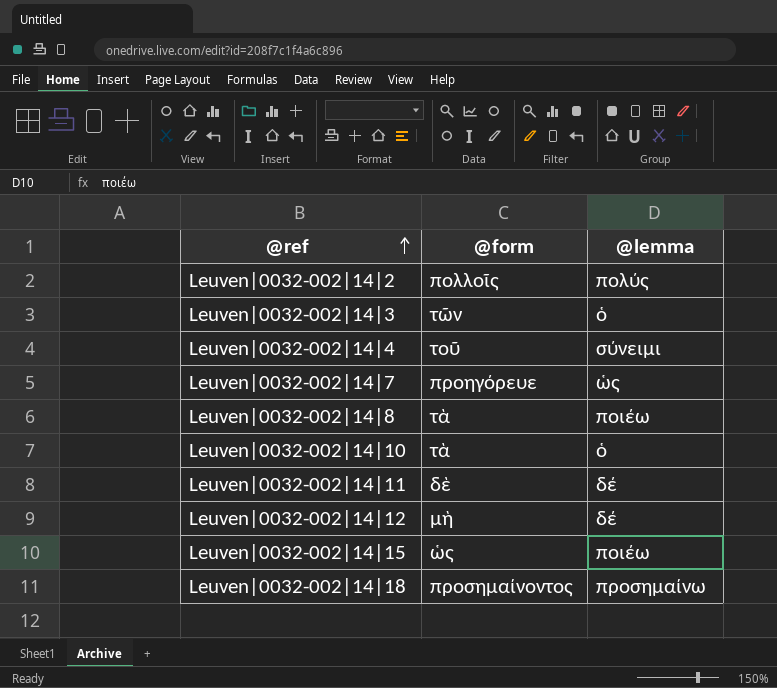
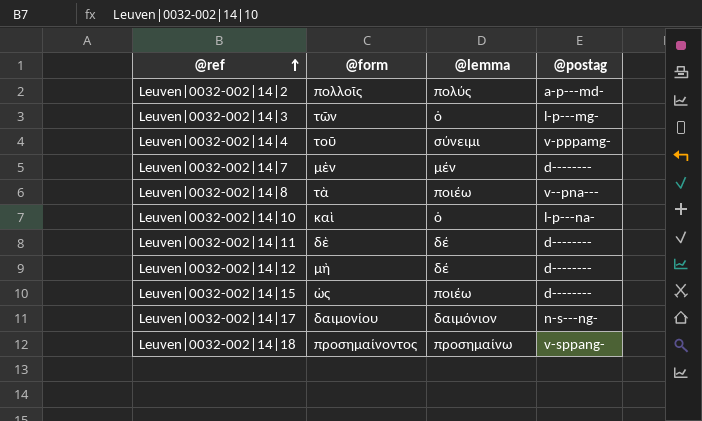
column @postag | position: none -> 4
Leuven|0032-002|14|7 | @form: προηγόρευε -> μὲν
Leuven|0032-002|14|7 | @lemma: ὡς -> μέν
Leuven|0032-002|14|10 | @form: τὰ -> καὶ
row Leuven|0032-002|14|17: none -> δαιμονίου | δαιμόνιον | n-s---ng-

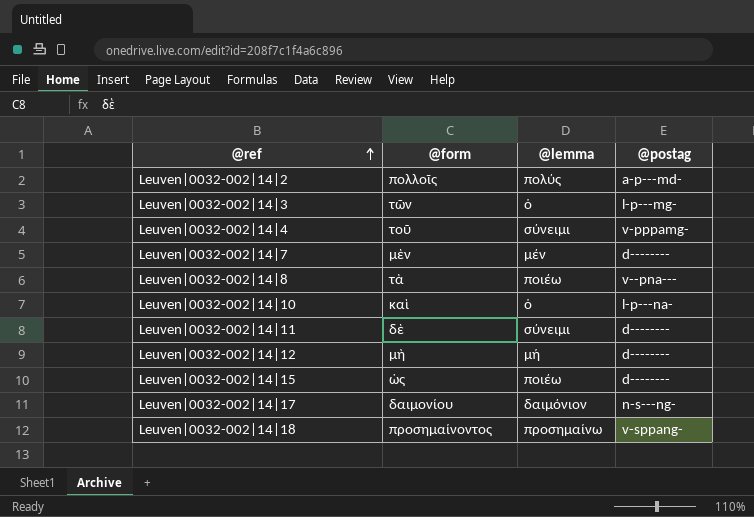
Leuven|0032-002|14|11 | @lemma: δέ -> σύνειμι
Leuven|0032-002|14|12 | @lemma: δέ -> μή

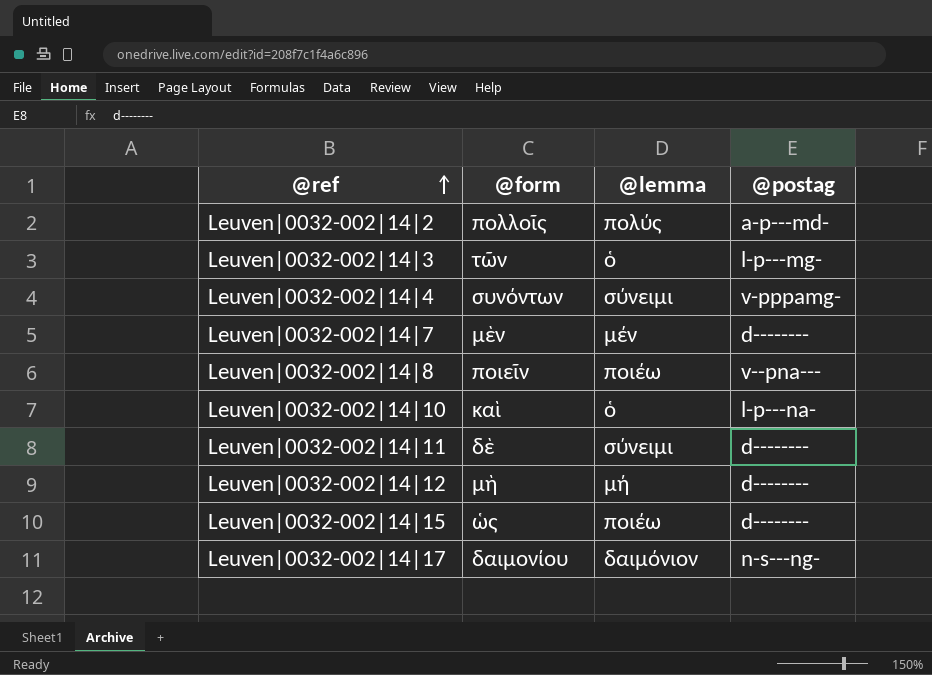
row Leuven|0032-002|14|18: προσημαίνοντος | προσημαίνω | v-sppang- -> none
Leuven|0032-002|14|4 | @form: τοῦ -> συνόντων
Leuven|0032-002|14|8 | @form: τὰ -> ποιεῖν

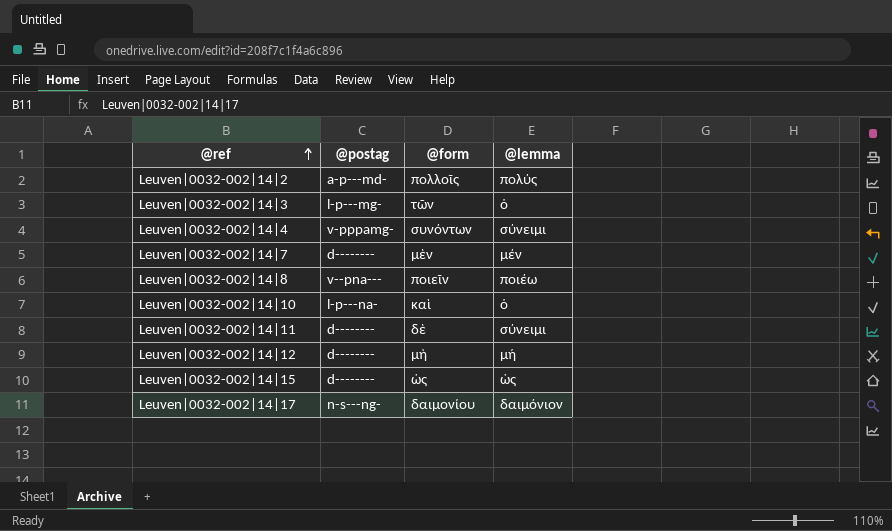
column @postag | position: 4 -> 2
Leuven|0032-002|14|15 | @lemma: ποιέω -> ὡς

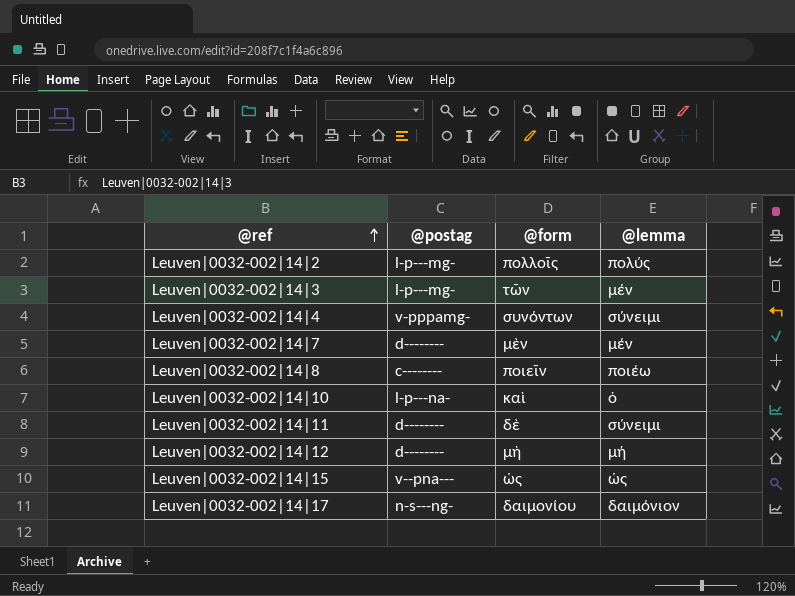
Leuven|0032-002|14|2 | @postag: a-p---md- -> l-p---mg-
Leuven|0032-002|14|3 | @lemma: ὁ -> μέν
Leuven|0032-002|14|8 | @postag: v--pna--- -> c--------
Leuven|0032-002|14|15 | @postag: d-------- -> v--pna---

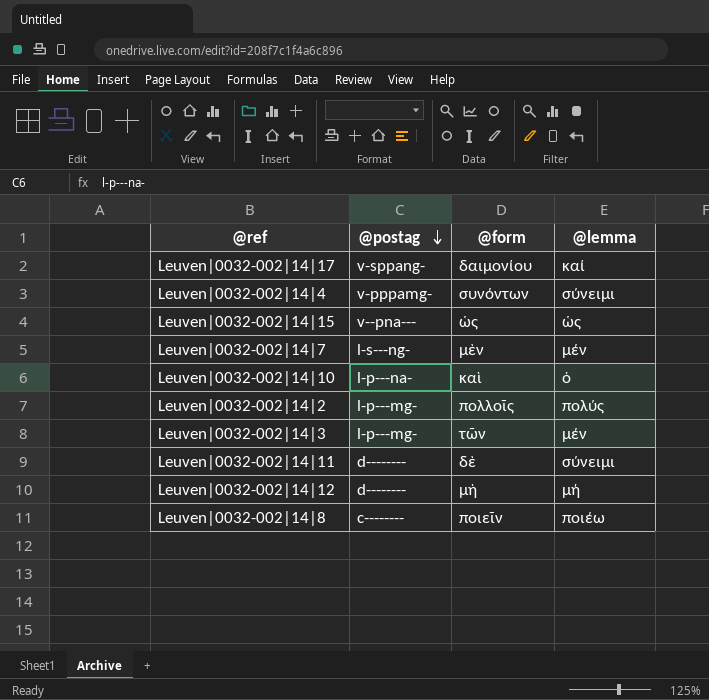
row order: @ref ascending -> @postag descending
Leuven|0032-002|14|17 | @postag: n-s---ng- -> v-sppang-
Leuven|0032-002|14|17 | @lemma: δαιμόνιον -> καί
Leuven|0032-002|14|7 | @postag: d-------- -> l-s---ng-

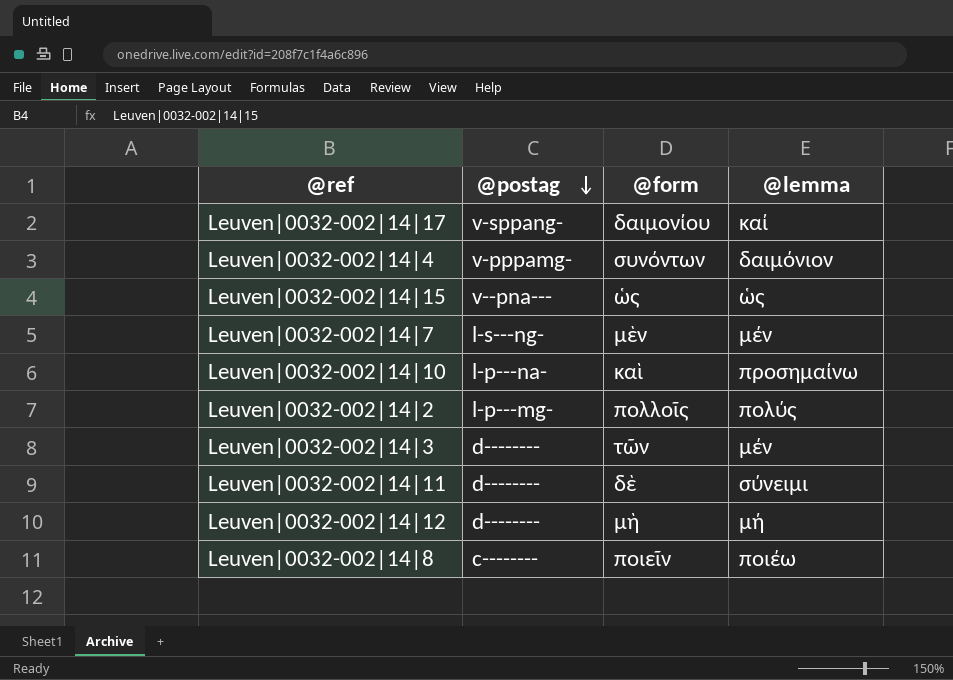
Leuven|0032-002|14|4 | @lemma: σύνειμι -> δαιμόνιον
Leuven|0032-002|14|10 | @lemma: ὁ -> προσημαίνω
Leuven|0032-002|14|3 | @postag: l-p---mg- -> d--------

